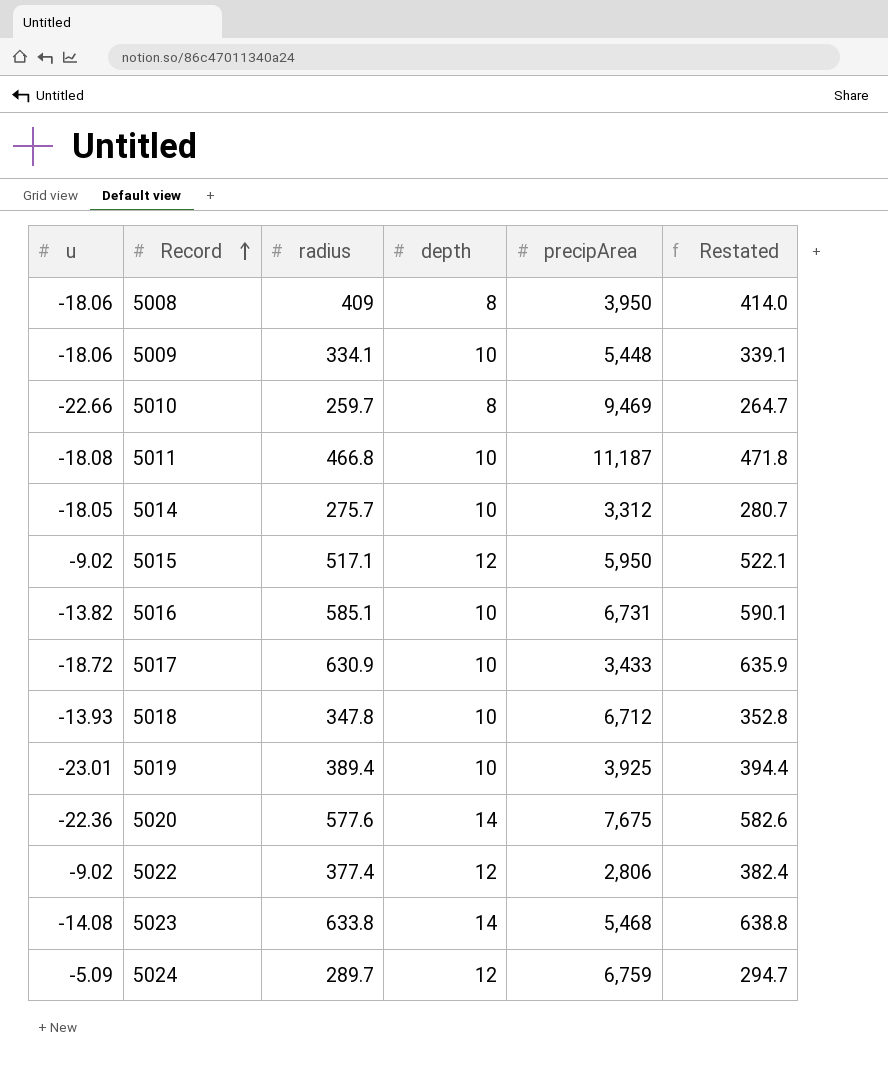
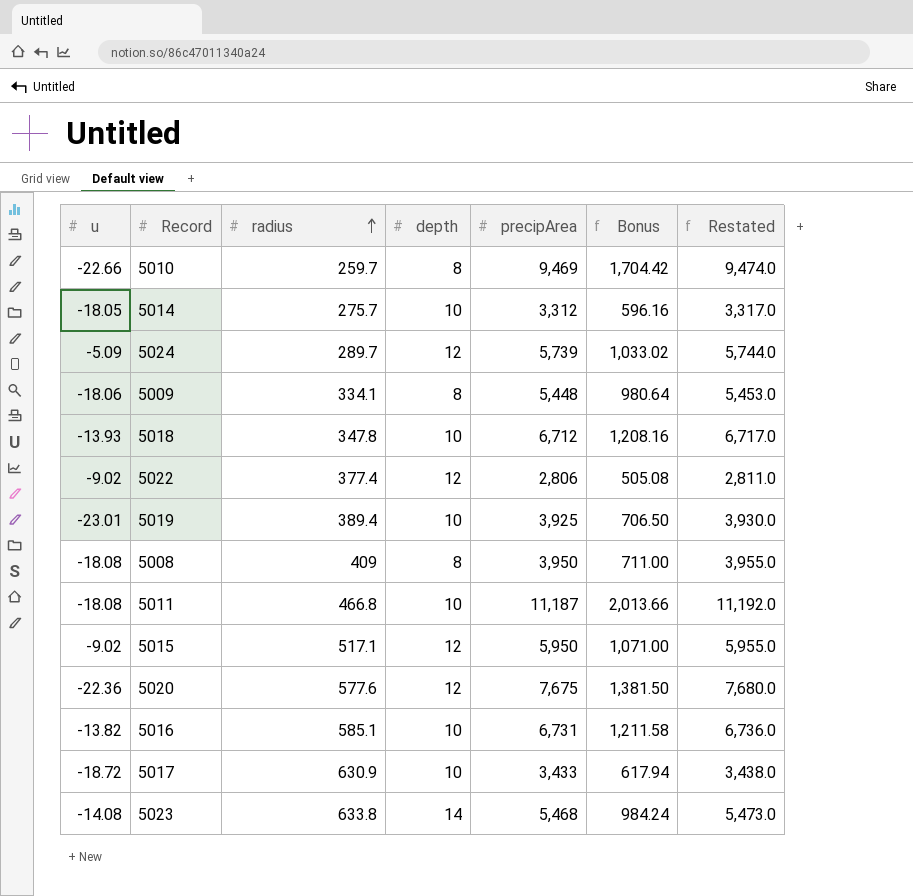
row order: Record ascending -> radius ascending
column Bonus | formula: none -> [precipArea] * 0.18
column Restated | formula: [radius] + 5 -> [precipArea] + 5
5024 | precipArea: 6,759 -> 5,739
5009 | depth: 10 -> 8
5008 | u: -18.06 -> -18.08
5020 | depth: 14 -> 12

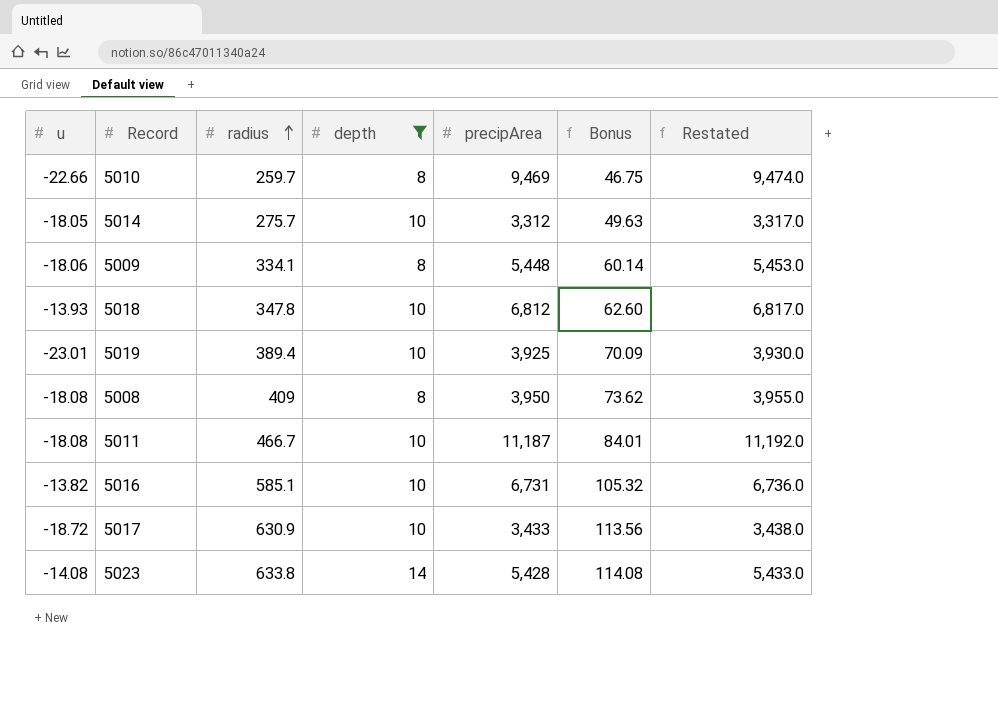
filter: none -> depth != 12
column Bonus | formula: [precipArea] * 0.18 -> [radius] * 0.18
5018 | precipArea: 6,712 -> 6,812
5018 | Restated: 6,717.0 -> 6,817.0
5011 | radius: 466.8 -> 466.7
5023 | precipArea: 5,468 -> 5,428
5023 | Restated: 5,473.0 -> 5,433.0

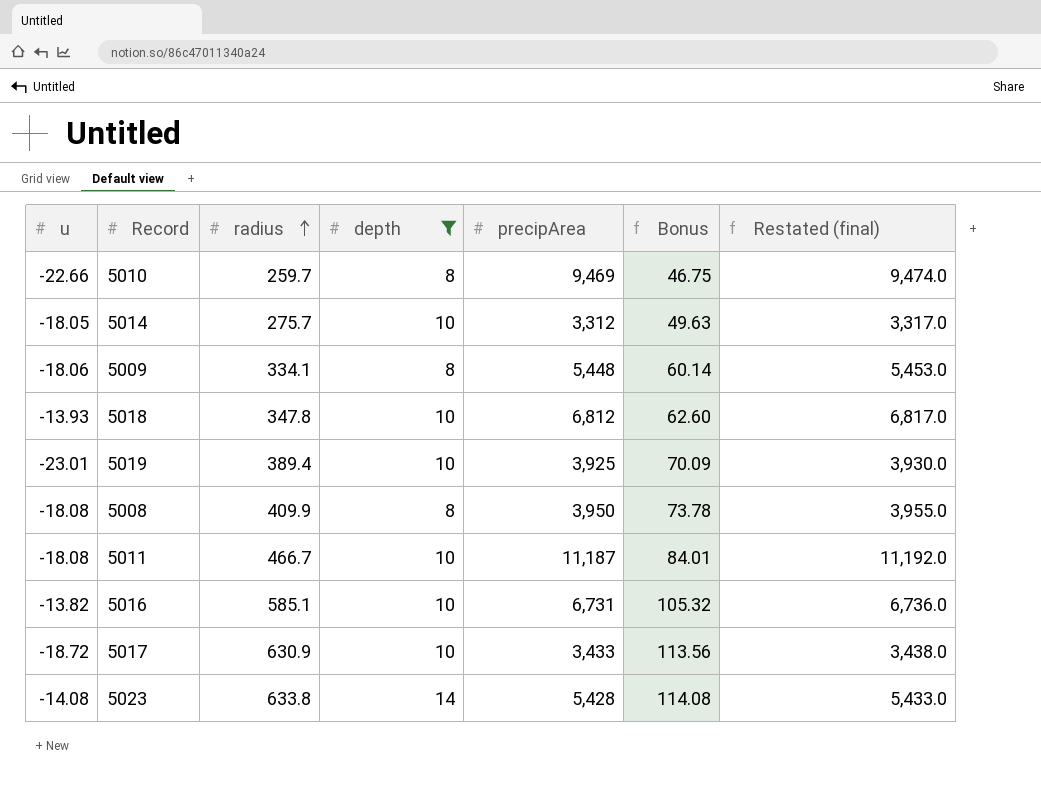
column name: Restated -> Restated (final)
5008 | radius: 409 -> 409.9
5008 | Bonus: 73.62 -> 73.78

